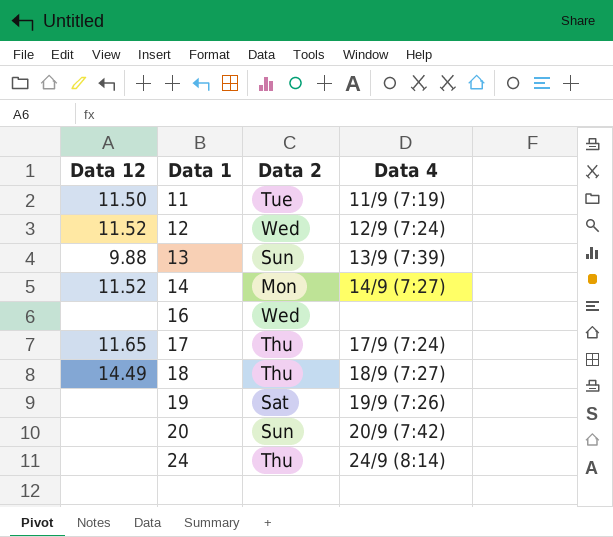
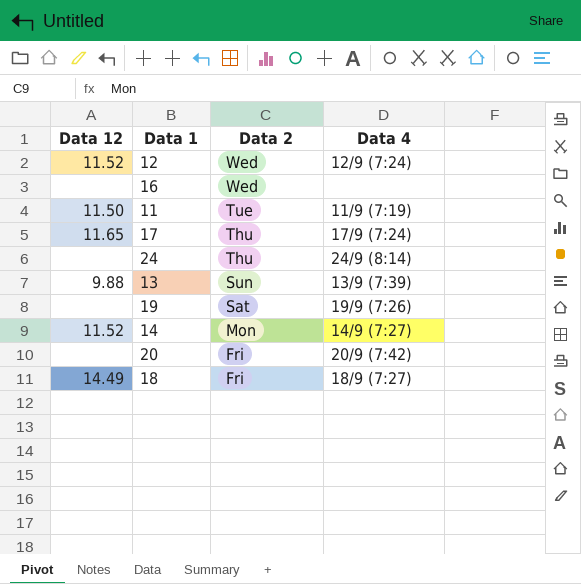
row order: Data 1 ascending -> Data 2 descending
20 | Data 2: Sun -> Fri
18 | Data 2: Thu -> Fri

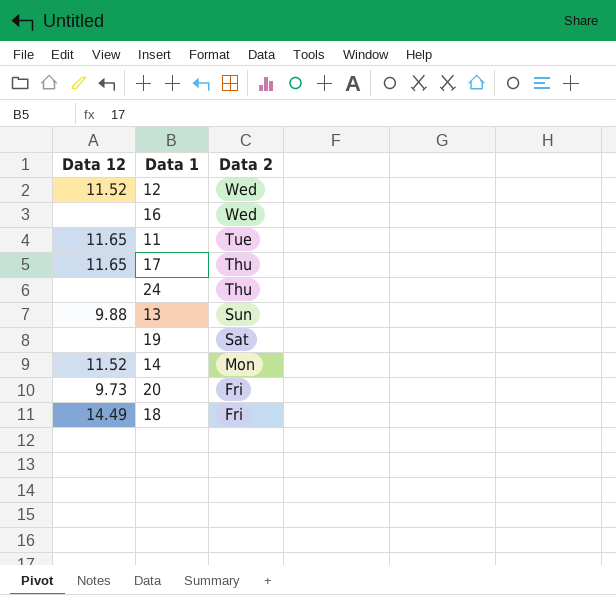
column Data 4 | position: 4 -> none
11 | Data 12: 11.50 -> 11.65
20 | Data 12: none -> 9.73

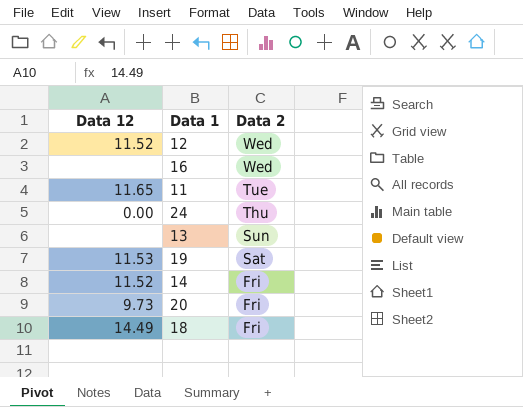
row 17: 11.65 | Thu -> none
24 | Data 12: none -> 0.00
13 | Data 12: 9.88 -> none
19 | Data 12: none -> 11.53
14 | Data 2: Mon -> Fri

